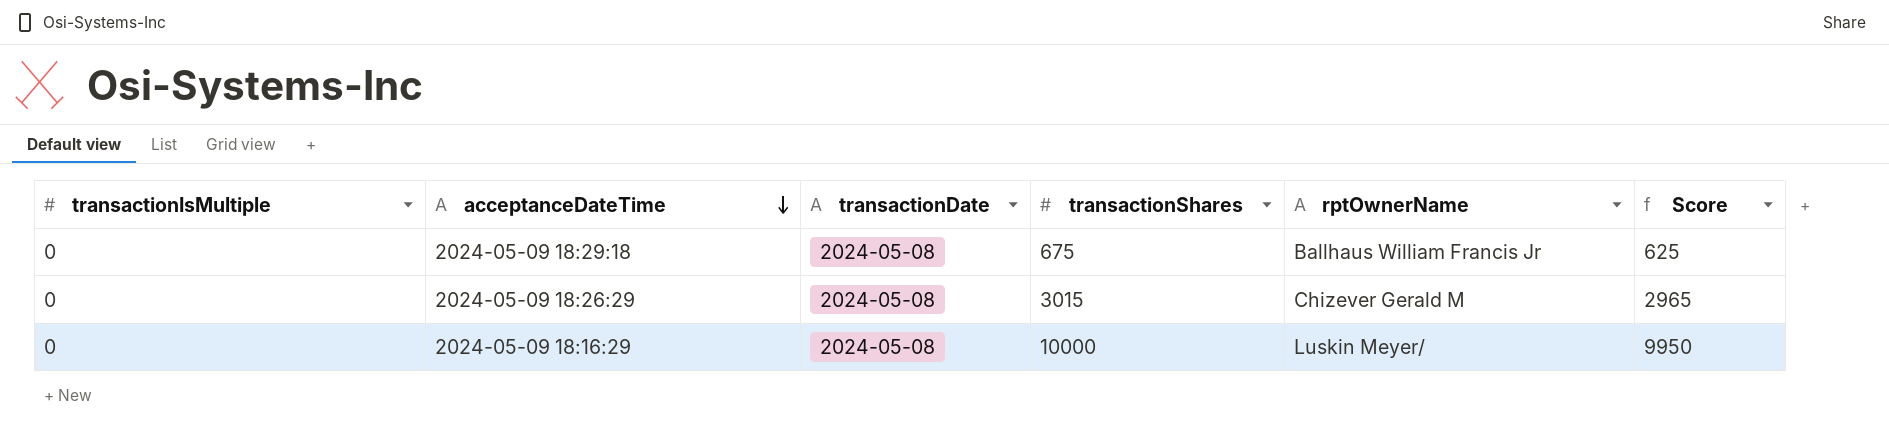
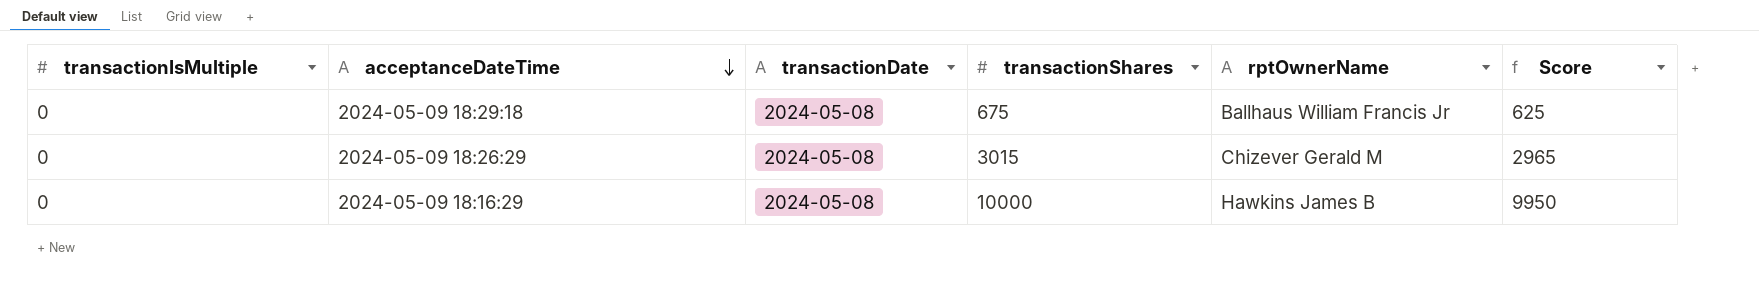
2024-05-09 18:16:29 | rptOwnerName: Luskin Meyer/ -> Hawkins James B

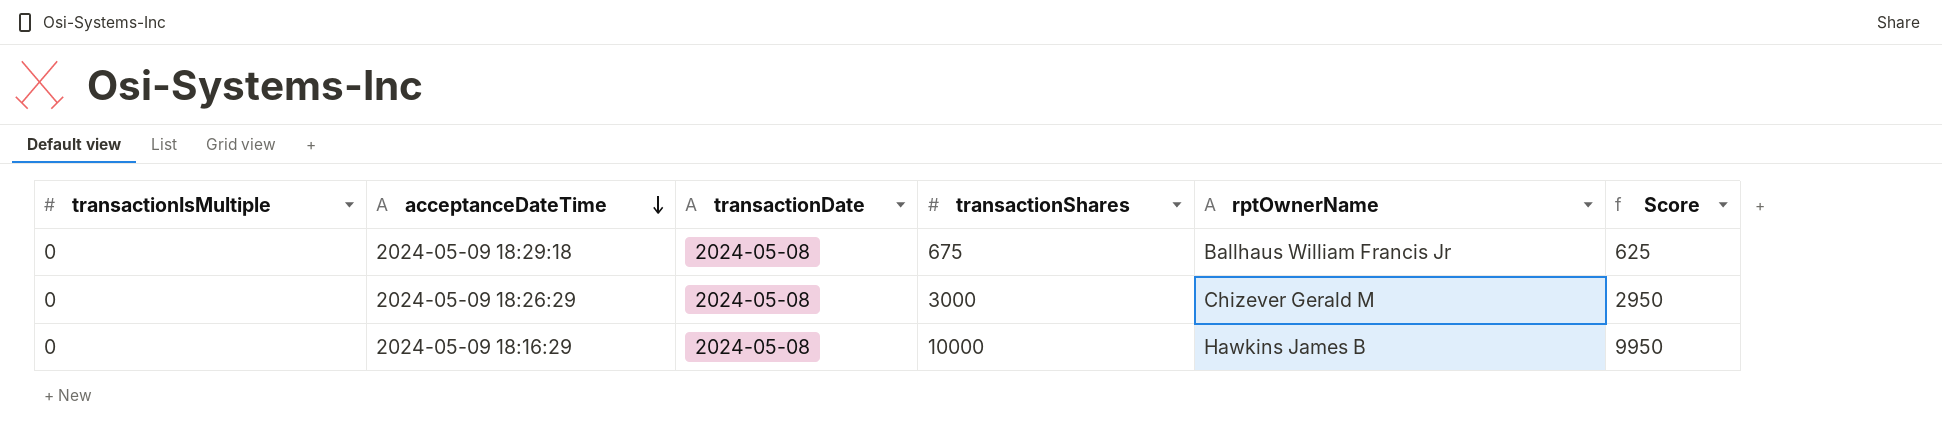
2024-05-09 18:26:29 | transactionShares: 3015 -> 3000
2024-05-09 18:26:29 | Score: 2965 -> 2950

